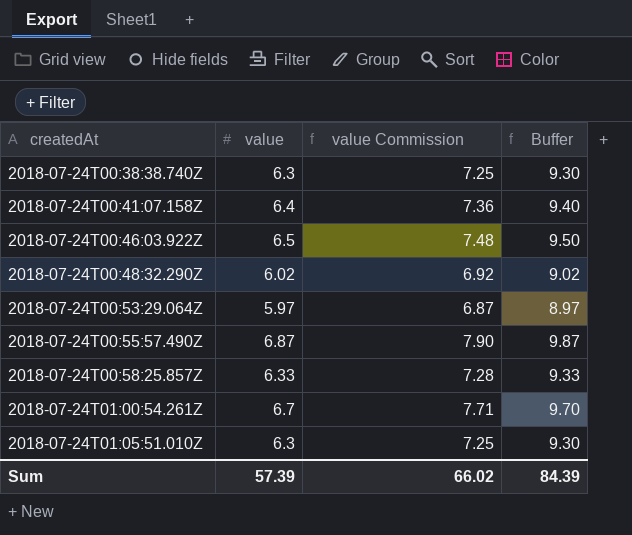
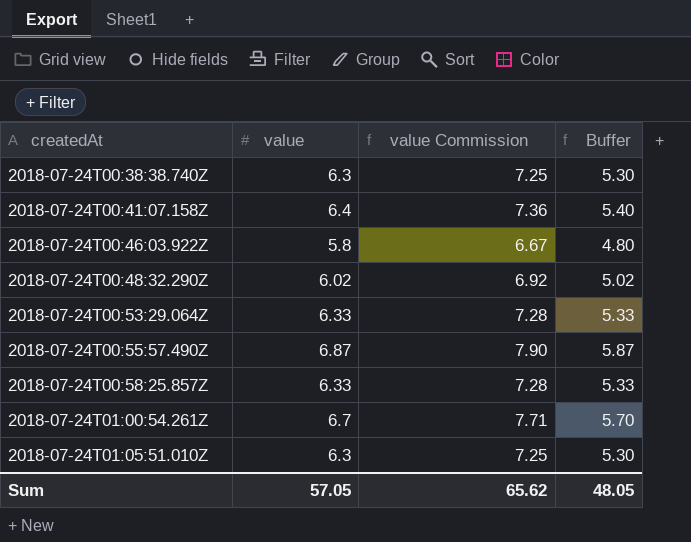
column Buffer | formula: [value] + 3 -> [value] - 1
2018-07-24T00:46:03.922Z | value: 6.5 -> 5.8
2018-07-24T00:46:03.922Z | value Commission: 7.48 -> 6.67
2018-07-24T00:53:29.064Z | value: 5.97 -> 6.33
2018-07-24T00:53:29.064Z | value Commission: 6.87 -> 7.28
Sum | value: 57.39 -> 57.05
Sum | value Commission: 66.02 -> 65.62
Sum | Buffer: 84.39 -> 48.05

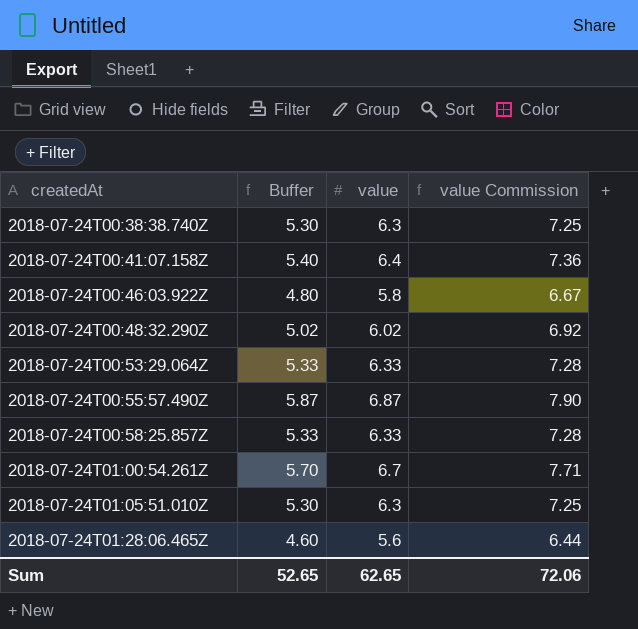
column Buffer | position: 4 -> 2
row 2018-07-24T01:28:06.465Z: none -> 4.60 | 5.6 | 6.44
Sum | Buffer: 48.05 -> 52.65
Sum | value: 57.05 -> 62.65
Sum | value Commission: 65.62 -> 72.06

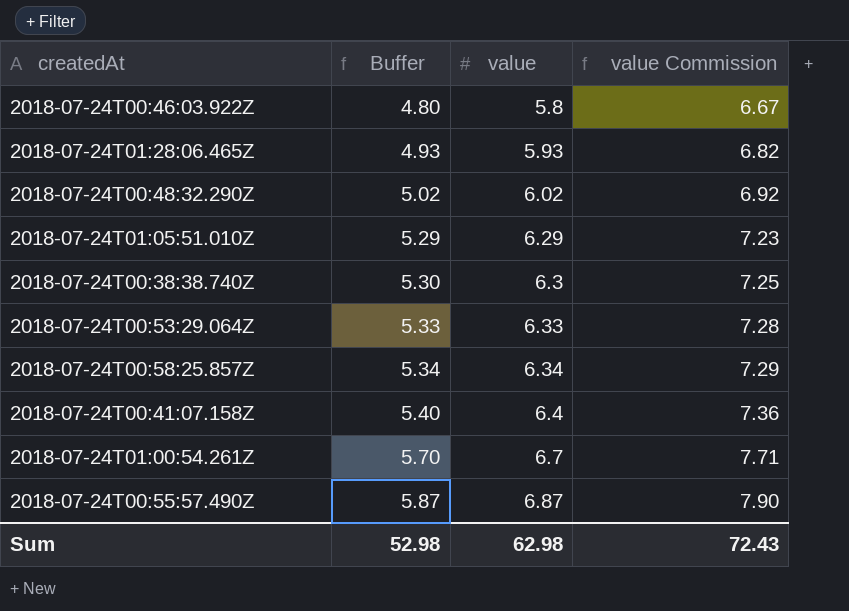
row order: createdAt ascending -> Buffer ascending
2018-07-24T01:28:06.465Z | Buffer: 4.60 -> 4.93
2018-07-24T01:28:06.465Z | value: 5.6 -> 5.93
2018-07-24T01:28:06.465Z | value Commission: 6.44 -> 6.82
2018-07-24T01:05:51.010Z | Buffer: 5.30 -> 5.29
2018-07-24T01:05:51.010Z | value: 6.3 -> 6.29
2018-07-24T01:05:51.010Z | value Commission: 7.25 -> 7.23
2018-07-24T00:58:25.857Z | Buffer: 5.33 -> 5.34
2018-07-24T00:58:25.857Z | value: 6.33 -> 6.34
2018-07-24T00:58:25.857Z | value Commission: 7.28 -> 7.29
Sum | Buffer: 52.65 -> 52.98
Sum | value: 62.65 -> 62.98
Sum | value Commission: 72.06 -> 72.43

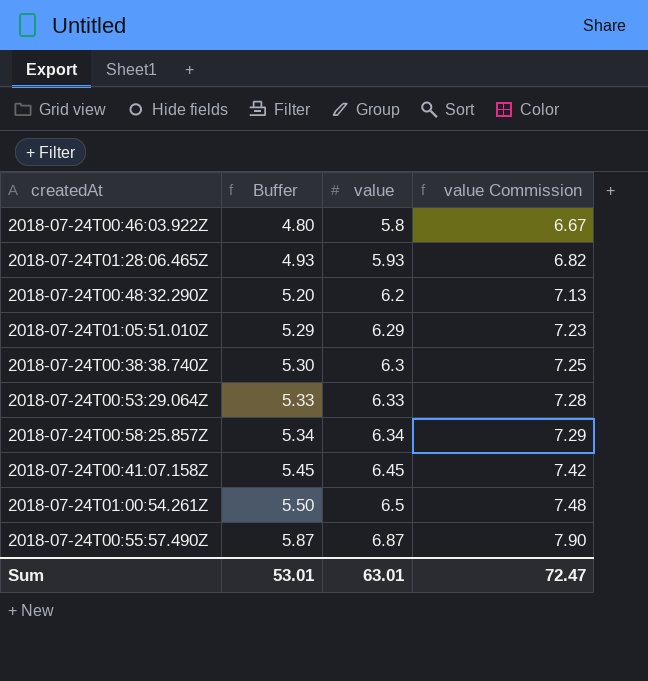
2018-07-24T00:48:32.290Z | Buffer: 5.02 -> 5.20
2018-07-24T00:48:32.290Z | value: 6.02 -> 6.2
2018-07-24T00:48:32.290Z | value Commission: 6.92 -> 7.13
2018-07-24T00:41:07.158Z | Buffer: 5.40 -> 5.45
2018-07-24T00:41:07.158Z | value: 6.4 -> 6.45
2018-07-24T00:41:07.158Z | value Commission: 7.36 -> 7.42
2018-07-24T01:00:54.261Z | Buffer: 5.70 -> 5.50
2018-07-24T01:00:54.261Z | value: 6.7 -> 6.5
2018-07-24T01:00:54.261Z | value Commission: 7.71 -> 7.48
Sum | Buffer: 52.98 -> 53.01
Sum | value: 62.98 -> 63.01
Sum | value Commission: 72.43 -> 72.47

